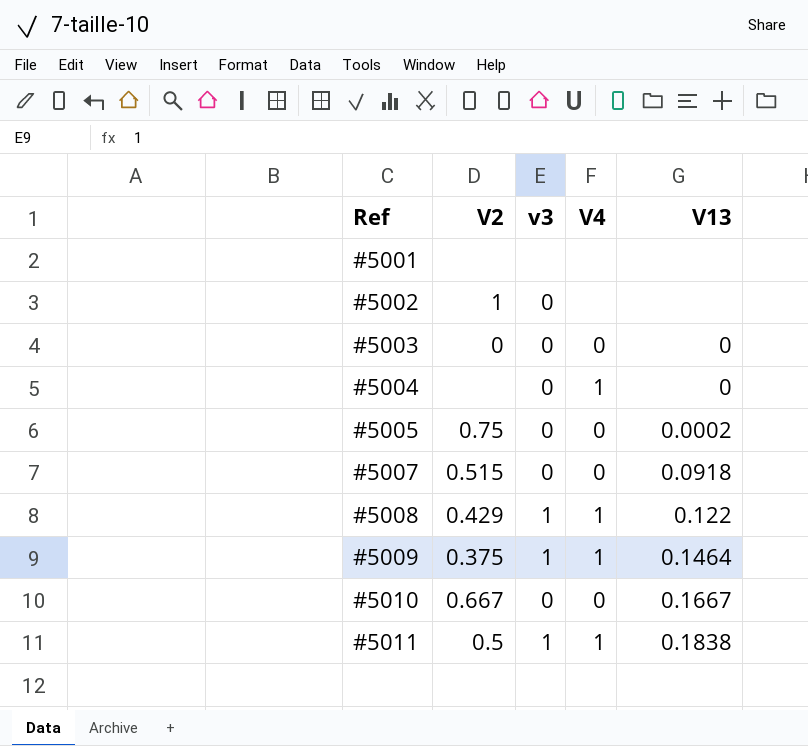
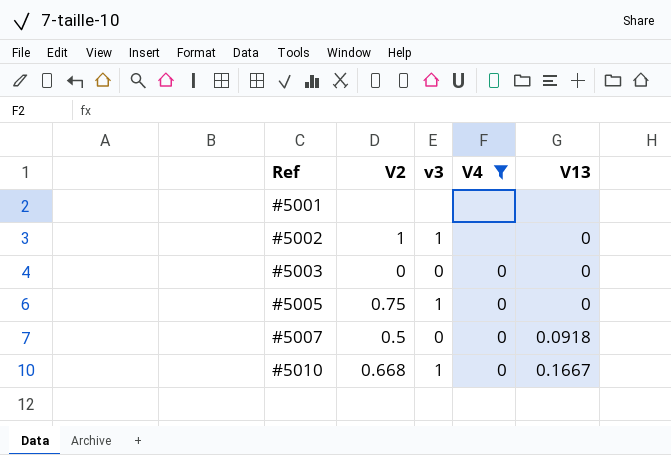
filter: none -> V4 != 1
#5002 | v3: 0 -> 1
#5002 | V13: none -> 0
#5005 | v3: 0 -> 1
#5005 | V13: 0.0002 -> 0
#5007 | V2: 0.515 -> 0.5
#5010 | V2: 0.667 -> 0.668
#5010 | v3: 0 -> 1

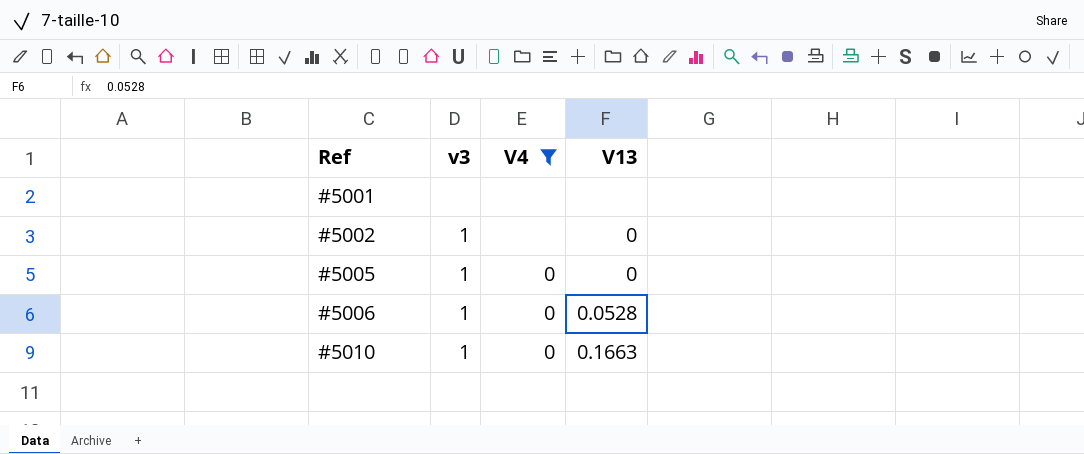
column V2 | position: 2 -> none
row #5003: 0 | 0 | 0 | 0 -> none
row #5007: 0.5 | 0 | 0 | 0.0918 -> none
row #5006: none -> 1 | 0 | 0.0528
#5010 | V13: 0.1667 -> 0.1663

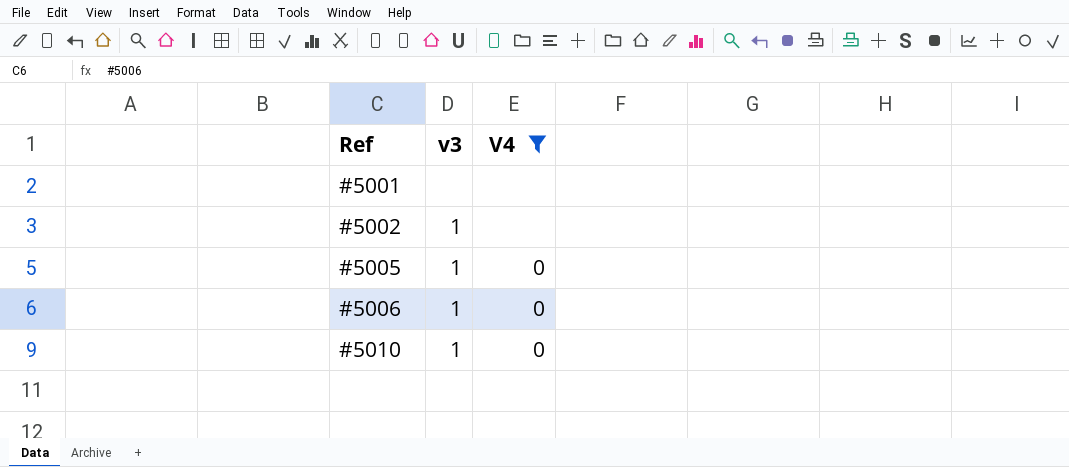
column V13 | position: 4 -> none

